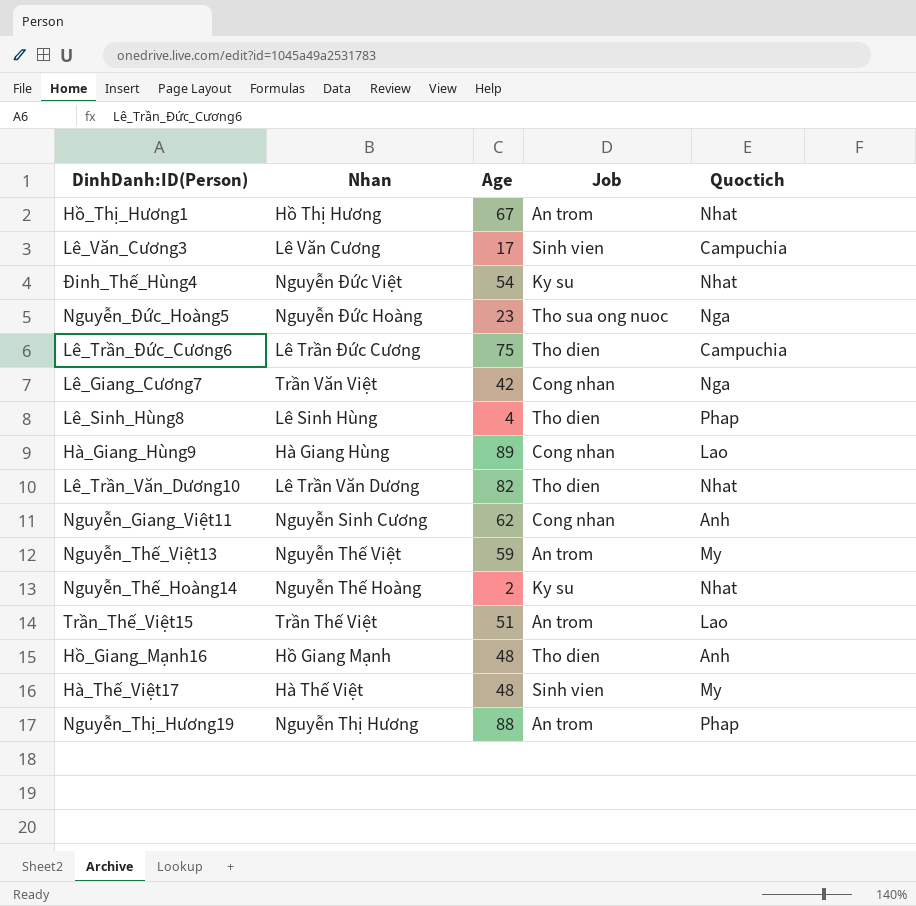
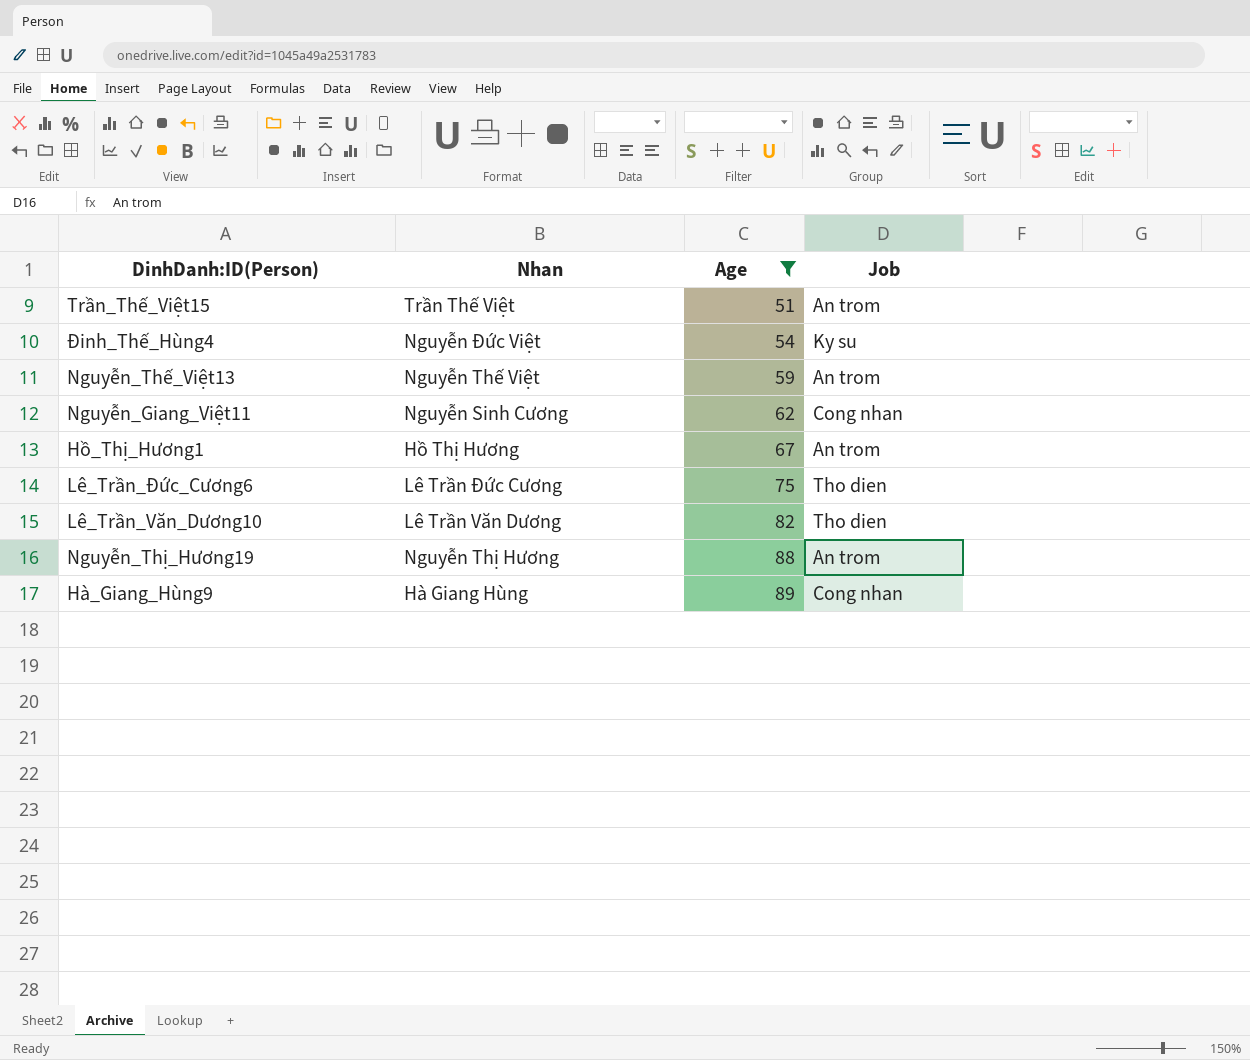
filter: none -> Age >= 51
row order: none -> Age ascending
column Quoctich | position: 5 -> none

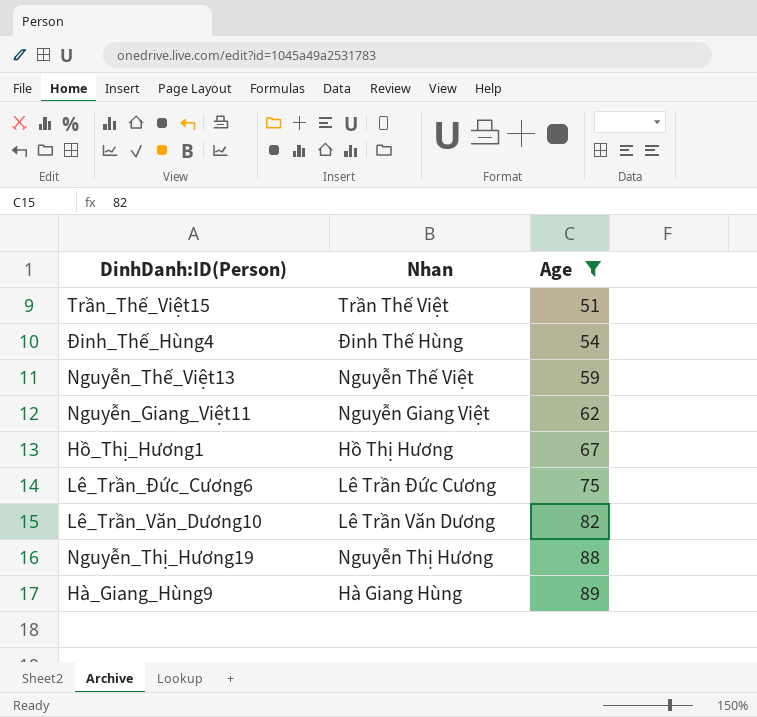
column Job | position: 4 -> none
Đinh_Thế_Hùng4 | Nhan: Nguyễn Đức Việt -> Đinh Thế Hùng
Nguyễn_Giang_Việt11 | Nhan: Nguyễn Sinh Cương -> Nguyễn Giang Việt

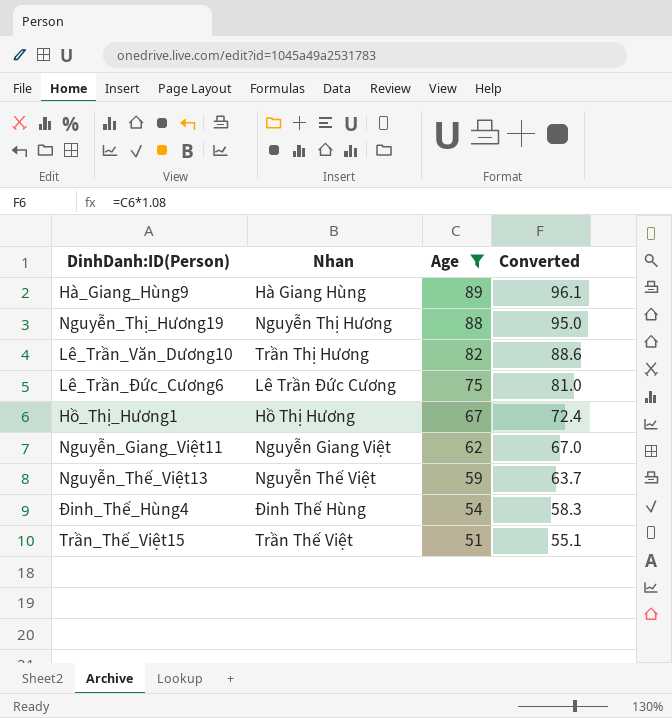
row order: Age ascending -> Age descending
column Converted | formula: none -> [Age] * 1.08
Lê_Trần_Văn_Dương10 | Nhan: Lê Trần Văn Dương -> Trần Thị Hương

